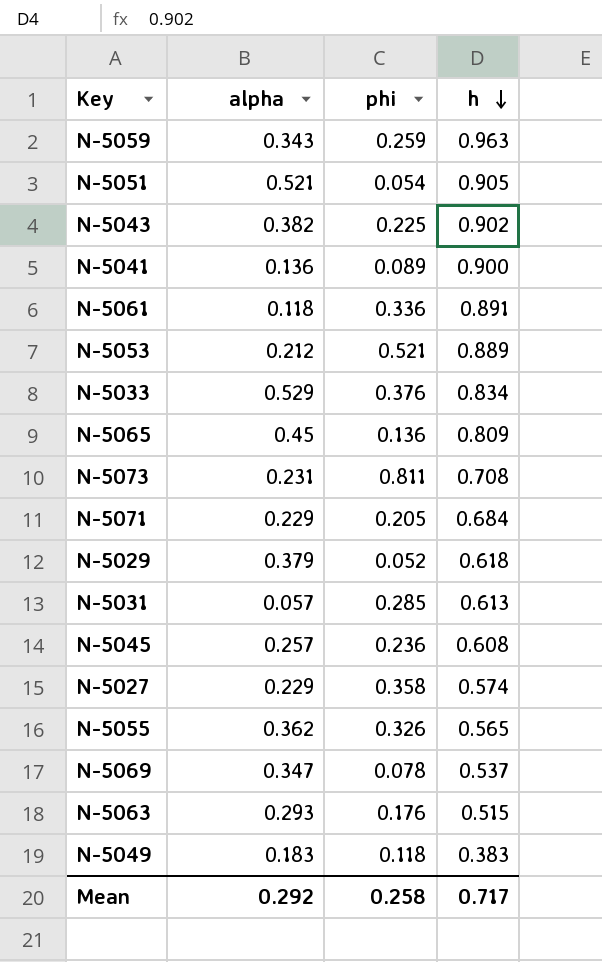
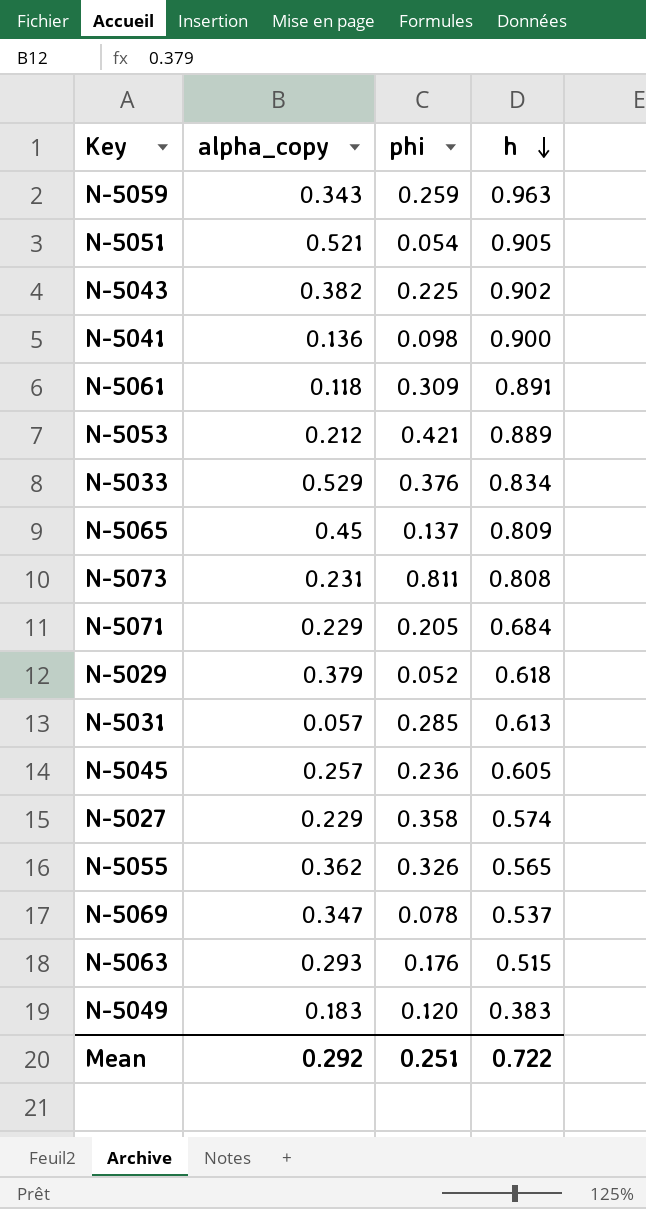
column name: alpha -> alpha_copy
N-5041 | phi: 0.089 -> 0.098
N-5061 | phi: 0.336 -> 0.309
N-5053 | phi: 0.521 -> 0.421
N-5065 | phi: 0.136 -> 0.137
N-5073 | h: 0.708 -> 0.808
N-5045 | h: 0.608 -> 0.605
N-5049 | phi: 0.118 -> 0.120
Mean | phi: 0.258 -> 0.251
Mean | h: 0.717 -> 0.722

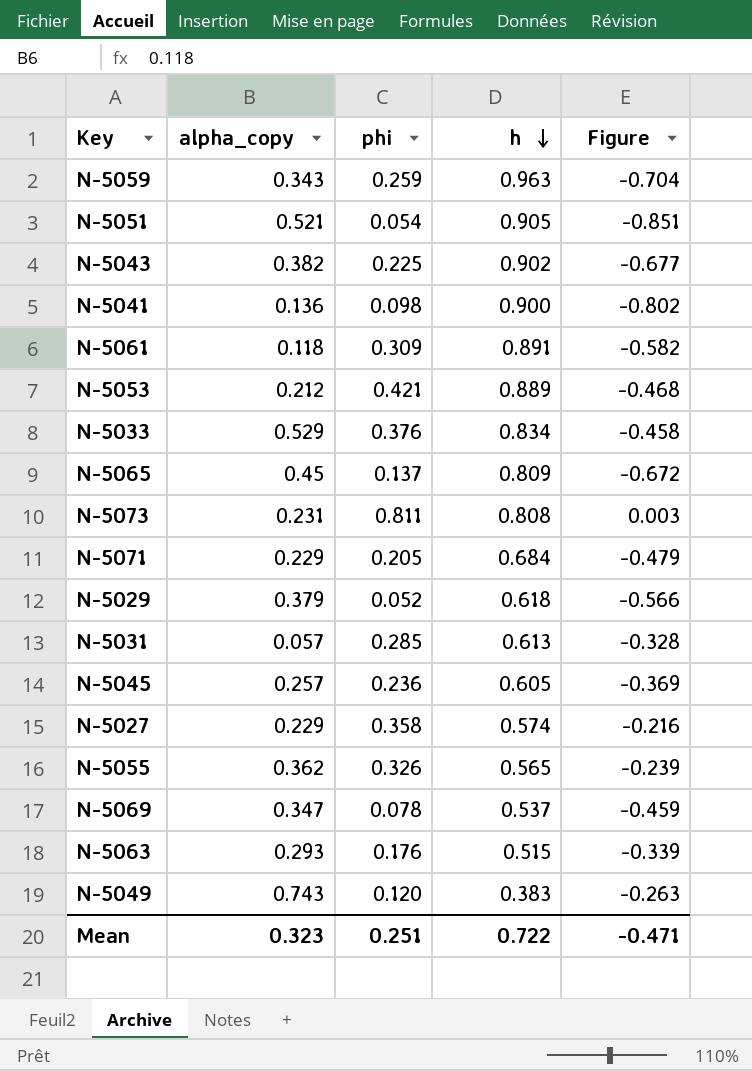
column Figure | formula: none -> [phi] - [h]
N-5049 | alpha_copy: 0.183 -> 0.743
Mean | alpha_copy: 0.292 -> 0.323

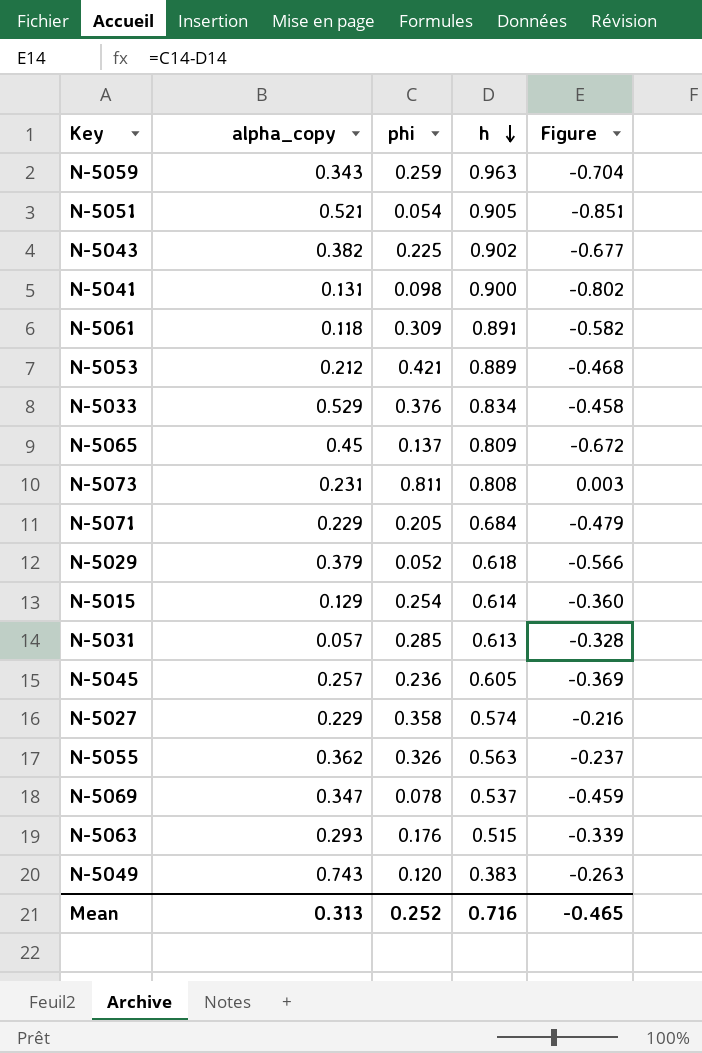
N-5041 | alpha_copy: 0.136 -> 0.131
row N-5015: none -> 0.129 | 0.254 | 0.614 | -0.360
N-5055 | h: 0.565 -> 0.563
N-5055 | Figure: -0.239 -> -0.237
Mean | alpha_copy: 0.323 -> 0.313
Mean | phi: 0.251 -> 0.252
Mean | h: 0.722 -> 0.716
Mean | Figure: -0.471 -> -0.465

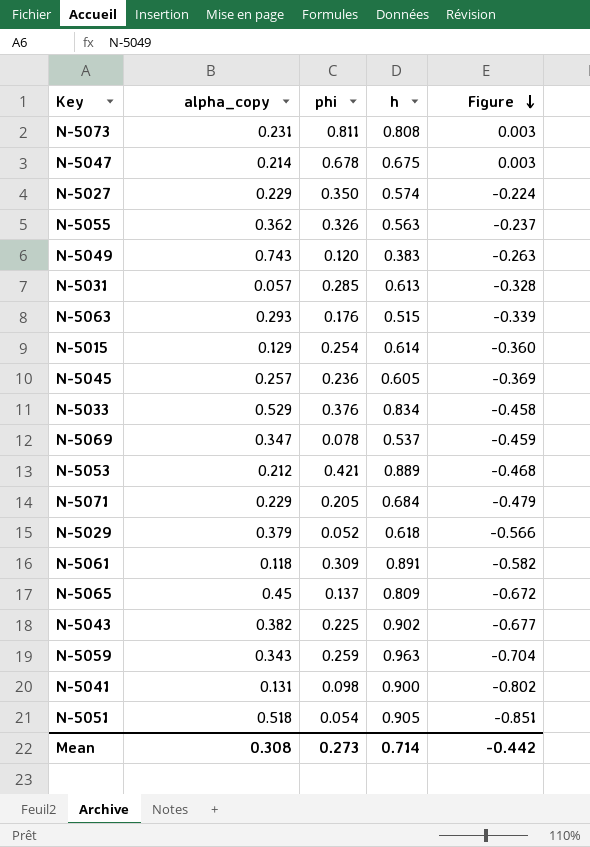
row order: h descending -> Figure descending
row N-5047: none -> 0.214 | 0.678 | 0.675 | 0.003
N-5027 | phi: 0.358 -> 0.350
N-5027 | Figure: -0.216 -> -0.224
N-5051 | alpha_copy: 0.521 -> 0.518
Mean | alpha_copy: 0.313 -> 0.308
Mean | phi: 0.252 -> 0.273
Mean | h: 0.716 -> 0.714
Mean | Figure: -0.465 -> -0.442

